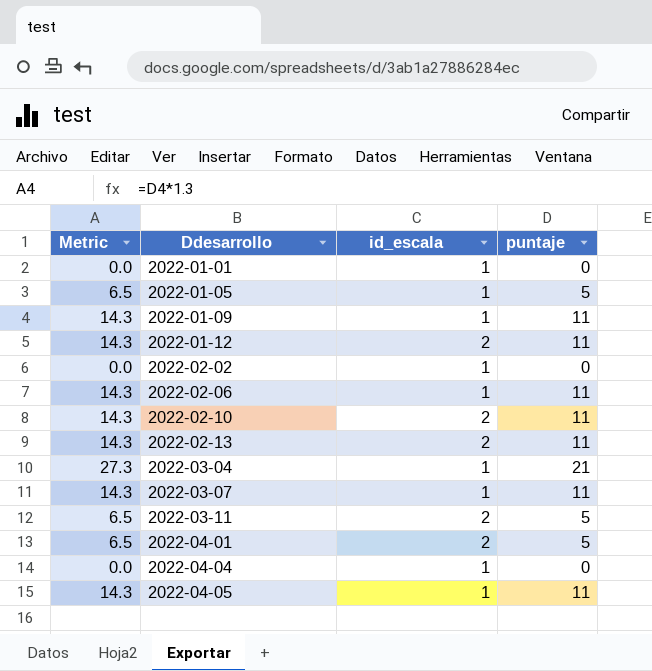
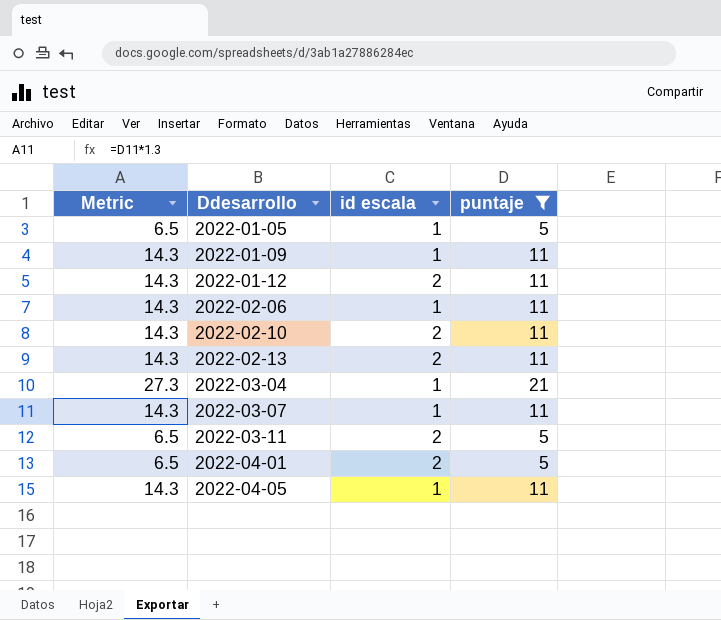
filter: none -> puntaje != 0
column name: id_escala -> id escala

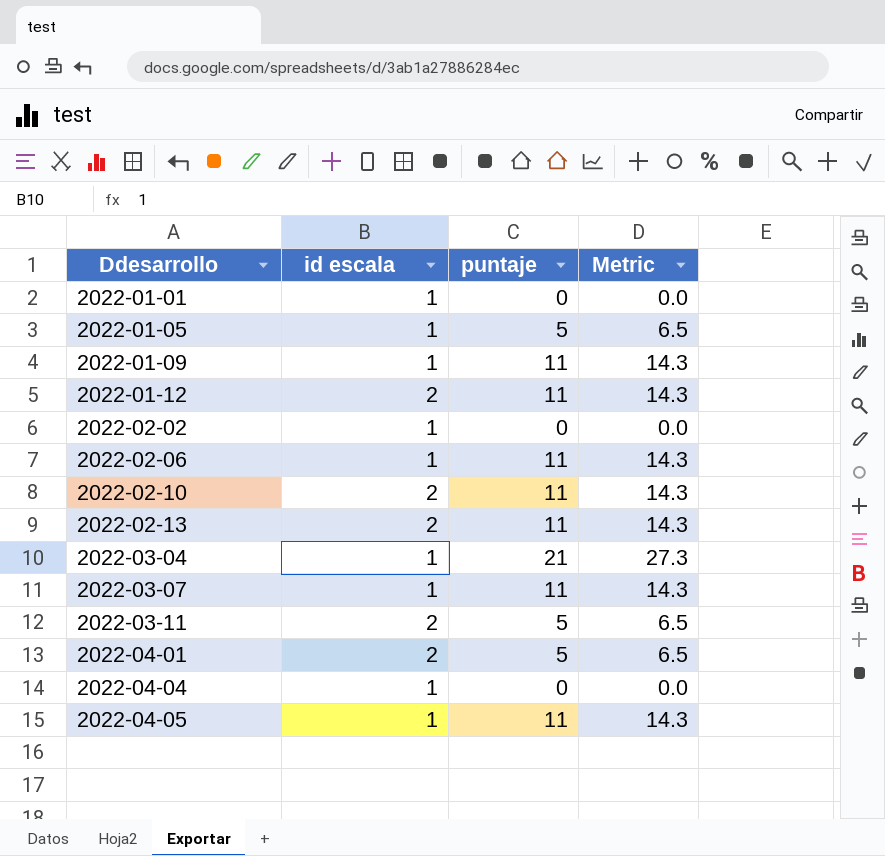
filter: puntaje != 0 -> none
column Metric | position: 1 -> 4

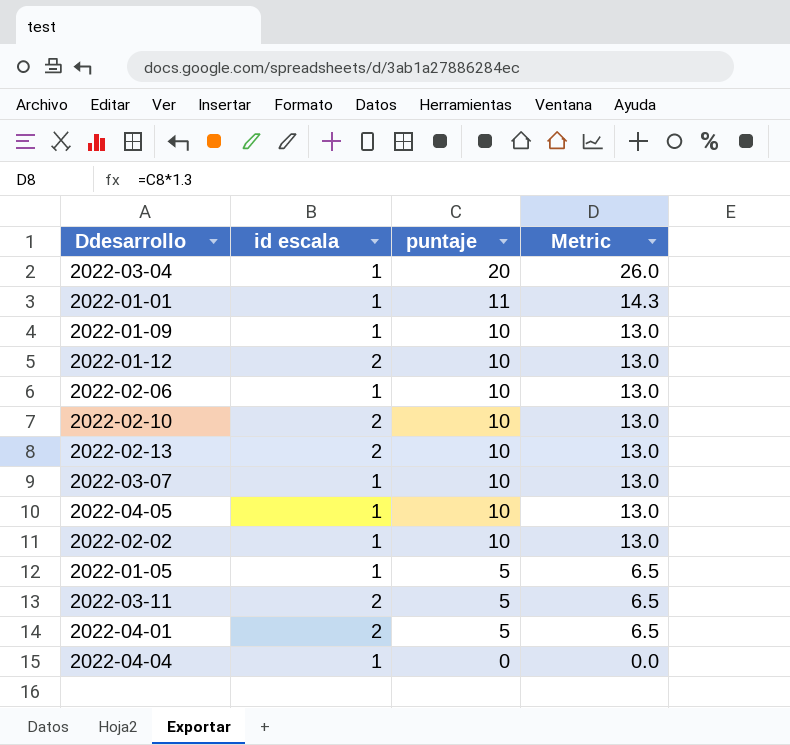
row order: Ddesarrollo ascending -> puntaje descending
2022-03-04 | puntaje: 21 -> 20
2022-03-04 | Metric: 27.3 -> 26.0
2022-01-01 | puntaje: 0 -> 11
2022-01-01 | Metric: 0.0 -> 14.3
2022-01-09 | puntaje: 11 -> 10
2022-01-09 | Metric: 14.3 -> 13.0
2022-01-12 | puntaje: 11 -> 10
2022-01-12 | Metric: 14.3 -> 13.0
2022-02-06 | puntaje: 11 -> 10
2022-02-06 | Metric: 14.3 -> 13.0
2022-02-10 | puntaje: 11 -> 10
2022-02-10 | Metric: 14.3 -> 13.0
2022-02-13 | puntaje: 11 -> 10
2022-02-13 | Metric: 14.3 -> 13.0
2022-03-07 | puntaje: 11 -> 10
2022-03-07 | Metric: 14.3 -> 13.0
2022-04-05 | puntaje: 11 -> 10
2022-04-05 | Metric: 14.3 -> 13.0
2022-02-02 | puntaje: 0 -> 10
2022-02-02 | Metric: 0.0 -> 13.0

